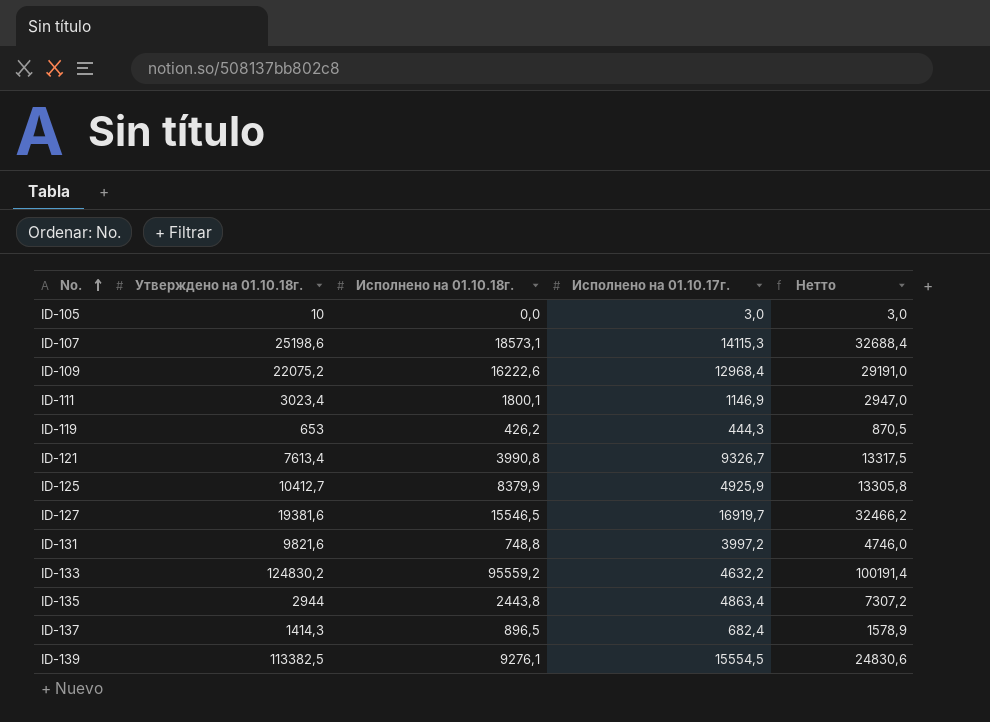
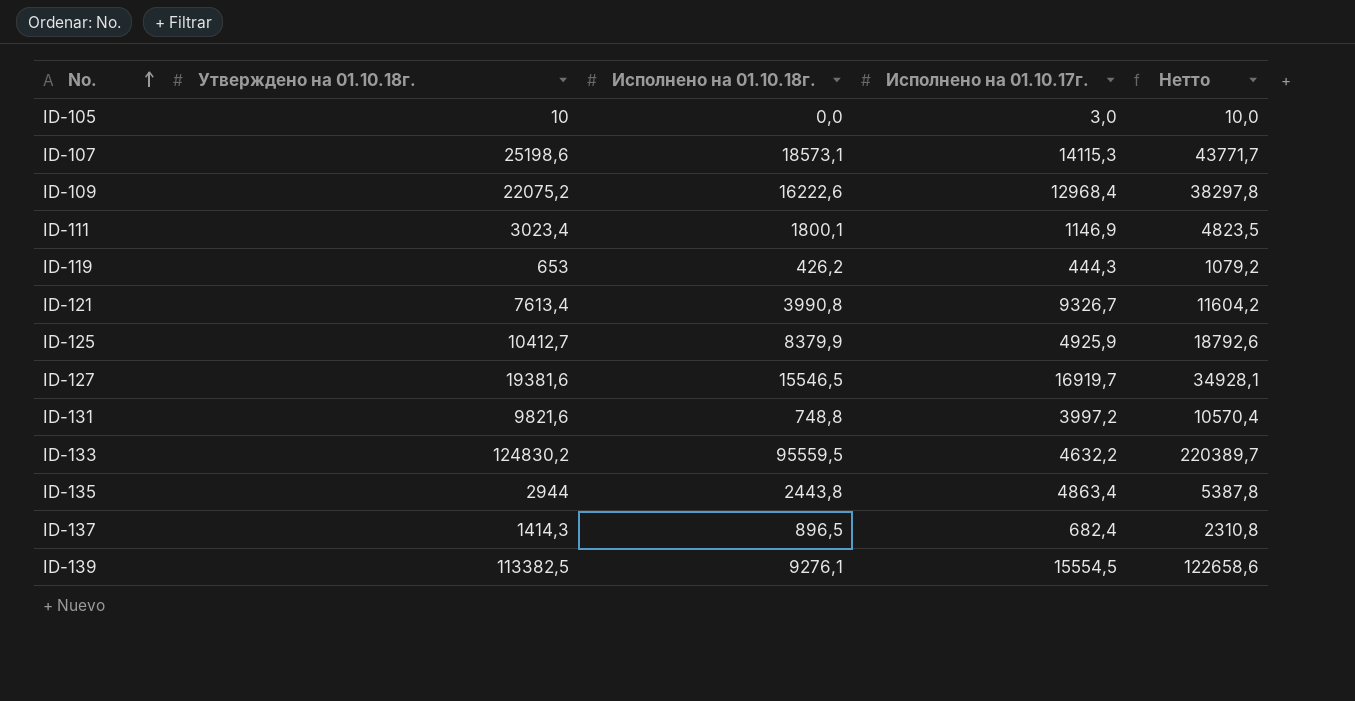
column Нетто | formula: [Исполнено на 01.10.18г.] + [Исполнено на 01.10.17г.] -> [Утверждено на 01.10.18г.] + [Исполнено на 01.10.18г.]
ID-133 | Исполнено на 01.10.18г.: 95559,2 -> 95559,5

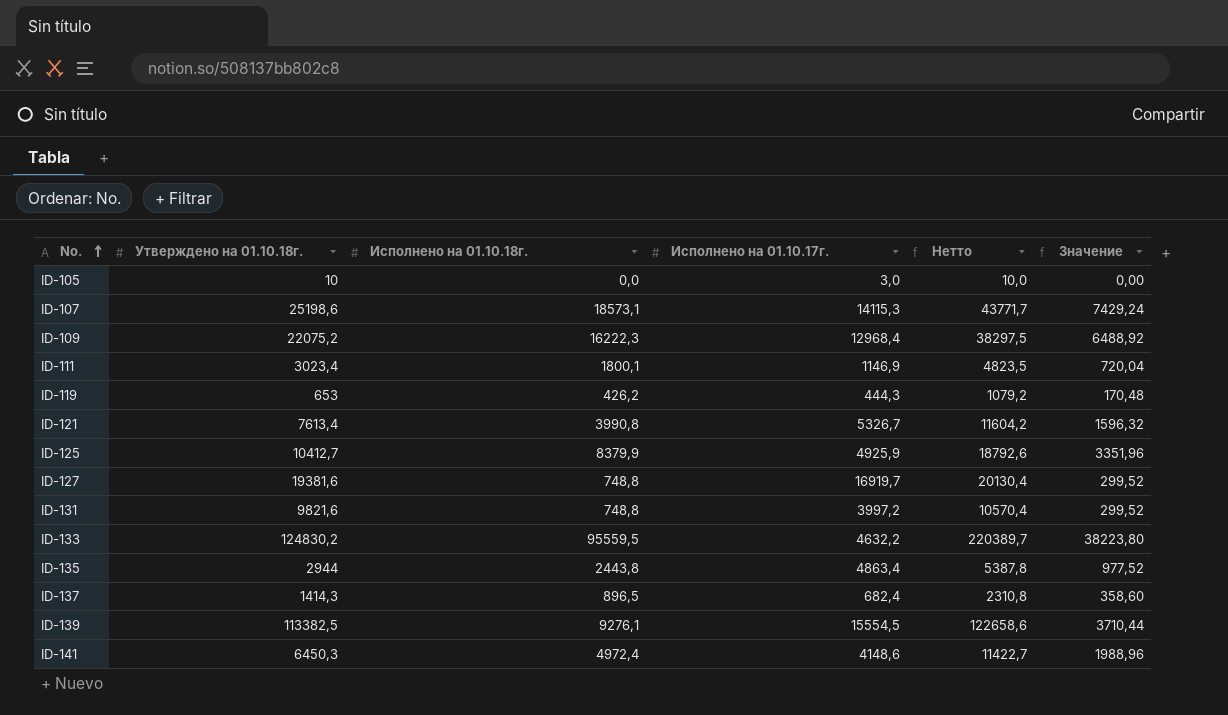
column Значение | formula: none -> [Исполнено на 01.10.18г.] * 0,4
ID-109 | Исполнено на 01.10.18г.: 16222,6 -> 16222,3
ID-109 | Нетто: 38297,8 -> 38297,5
ID-121 | Исполнено на 01.10.17г.: 9326,7 -> 5326,7
ID-127 | Исполнено на 01.10.18г.: 15546,5 -> 748,8
ID-127 | Нетто: 34928,1 -> 20130,4
row ID-141: none -> 6450,3 | 4972,4 | 4148,6 | 11422,7 | 1988,96

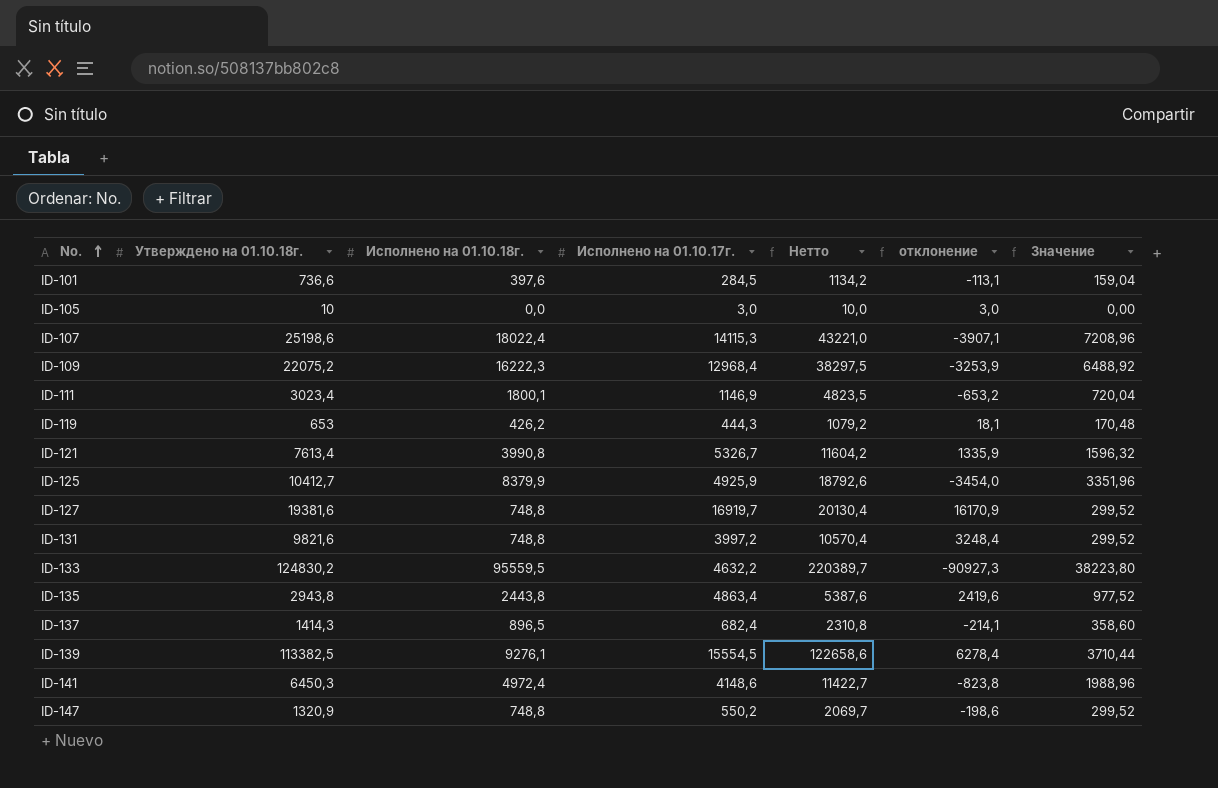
column отклонение | formula: none -> [Исполнено на 01.10.17г.] - [Исполнено на 01.10.18г.]
row ID-101: none -> 736,6 | 397,6 | 284,5 | 1134,2 | -113,1 | 159,04
ID-107 | Исполнено на 01.10.18г.: 18573,1 -> 18022,4
ID-107 | Нетто: 43771,7 -> 43221,0
ID-107 | Значение: 7429,24 -> 7208,96
ID-135 | Утверждено на 01.10.18г.: 2944 -> 2943,8
ID-135 | Нетто: 5387,8 -> 5387,6
row ID-147: none -> 1320,9 | 748,8 | 550,2 | 2069,7 | -198,6 | 299,52

